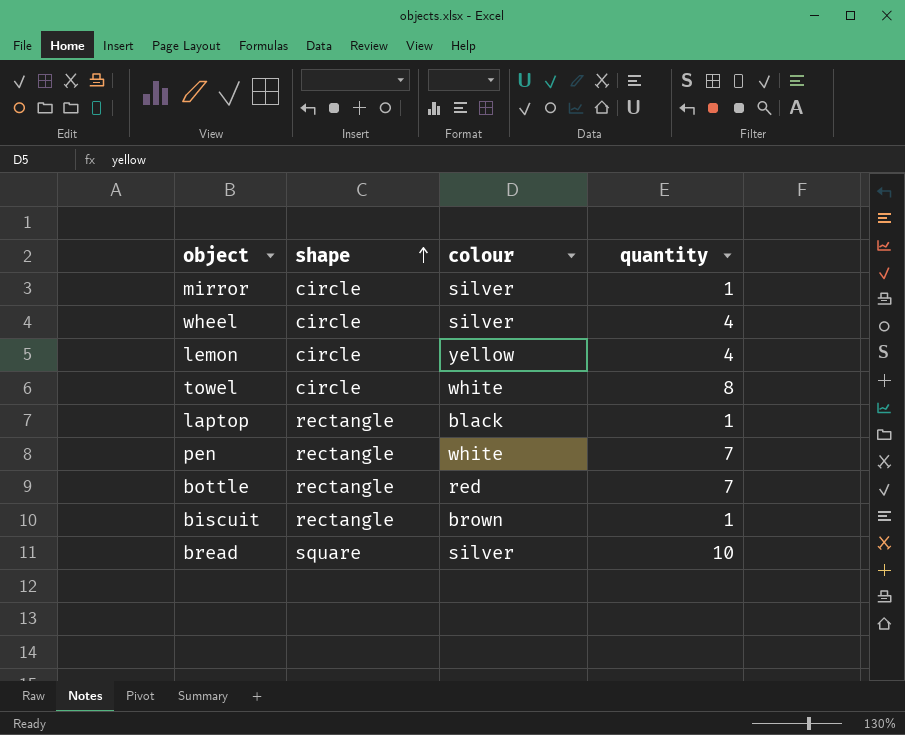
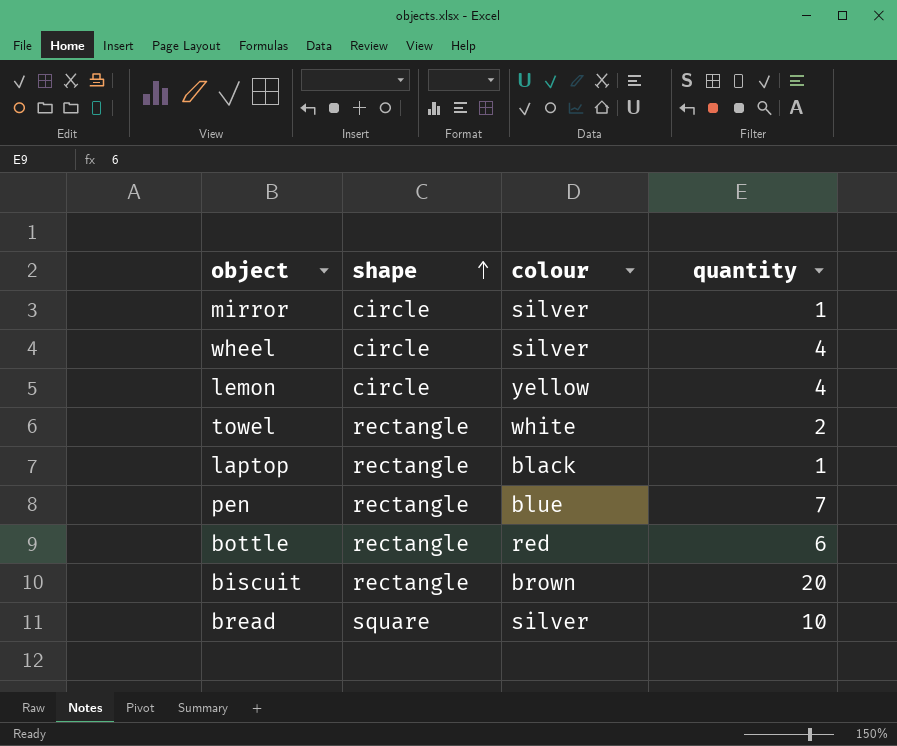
towel | shape: circle -> rectangle
towel | quantity: 8 -> 2
pen | colour: white -> blue
bottle | quantity: 7 -> 6
biscuit | quantity: 1 -> 20

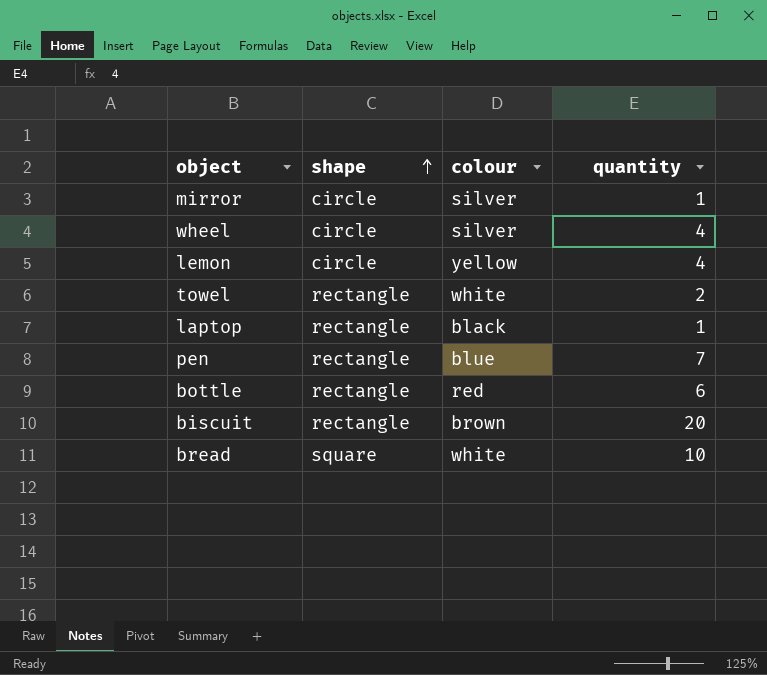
bread | colour: silver -> white

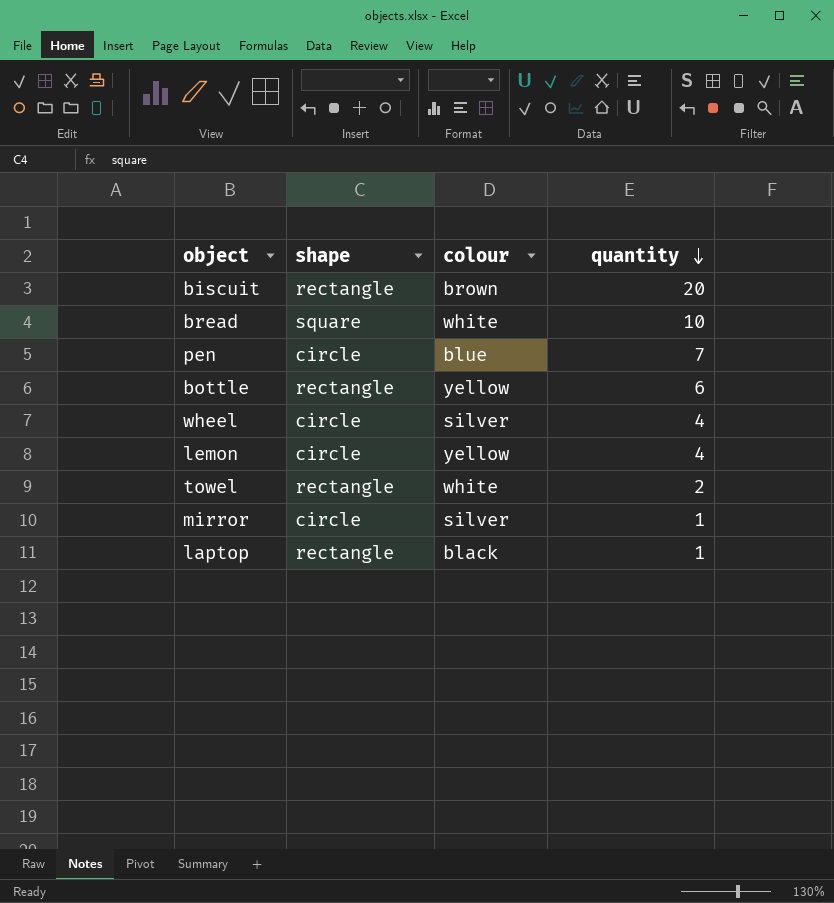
row order: shape ascending -> quantity descending
pen | shape: rectangle -> circle
bottle | colour: red -> yellow

